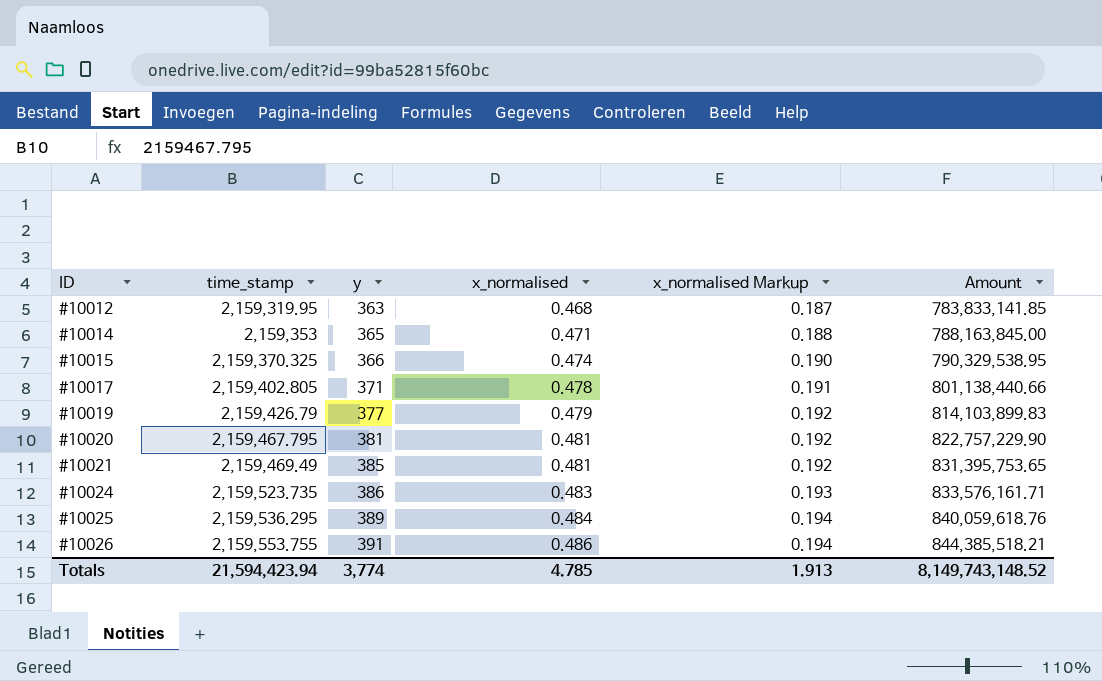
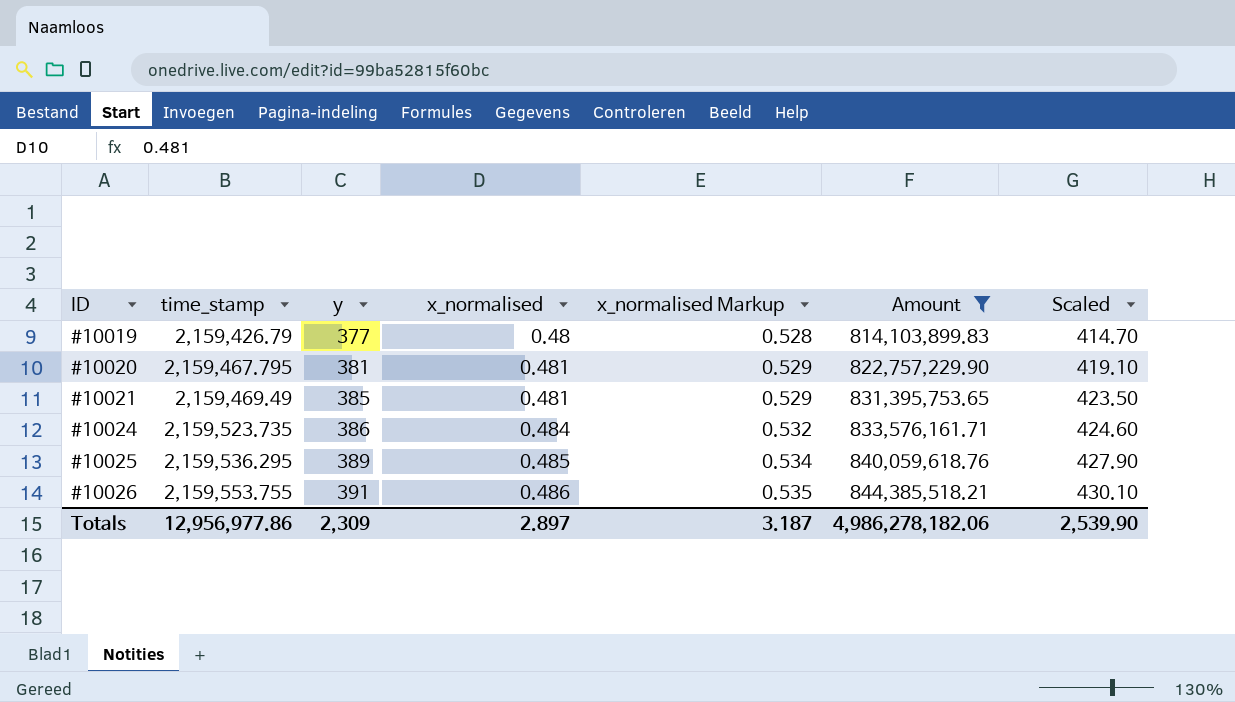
filter: none -> Amount >= 814,103,899.83
column x_normalised Markup | formula: [x_normalised] * 0.4 -> [x_normalised] * 1.1
column Scaled | formula: none -> [y] * 1.1
#10019 | x_normalised: 0.479 -> 0.48
#10024 | x_normalised: 0.483 -> 0.484
#10025 | x_normalised: 0.484 -> 0.485
Totals | time_stamp: 21,594,423.94 -> 12,956,977.86
Totals | y: 3,774 -> 2,309
Totals | x_normalised: 4.785 -> 2.897
Totals | x_normalised Markup: 1.913 -> 3.187
Totals | Amount: 8,149,743,148.52 -> 4,986,278,182.06

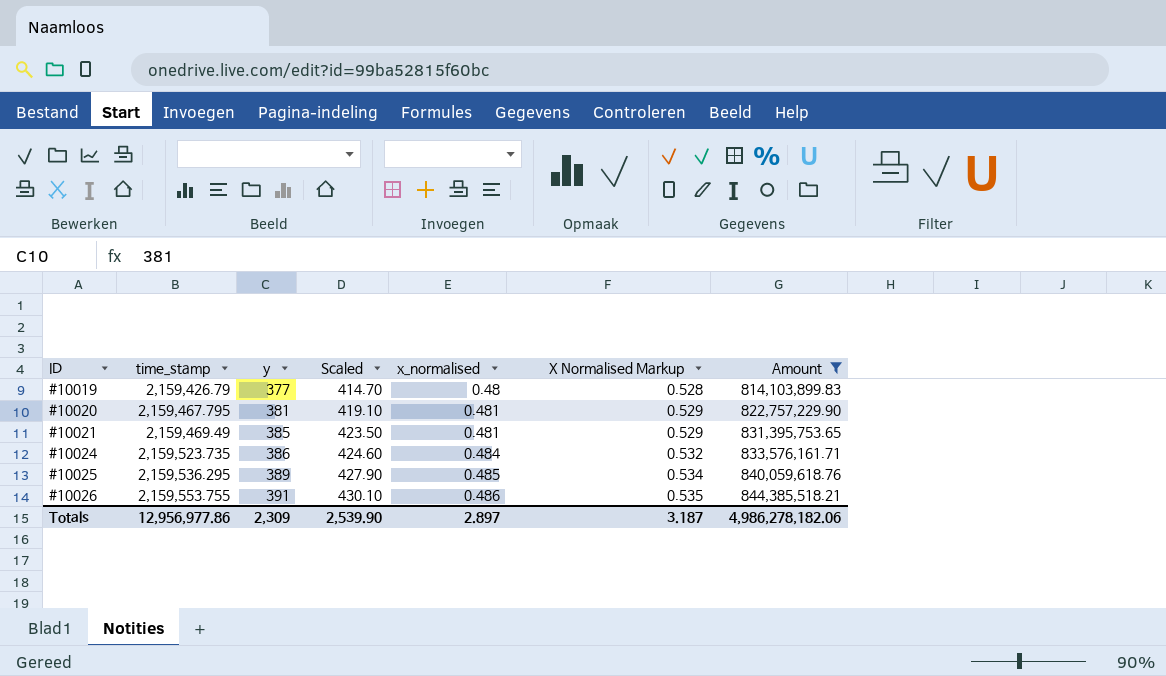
column Scaled | position: 7 -> 4
column name: x_normalised Markup -> X Normalised Markup

